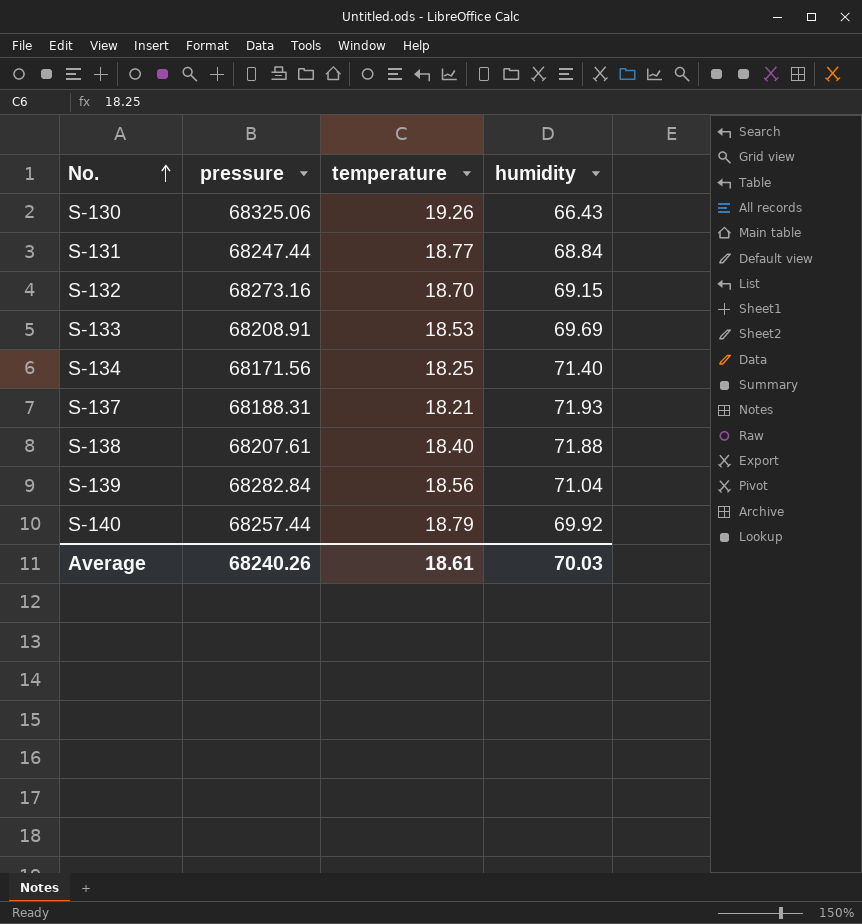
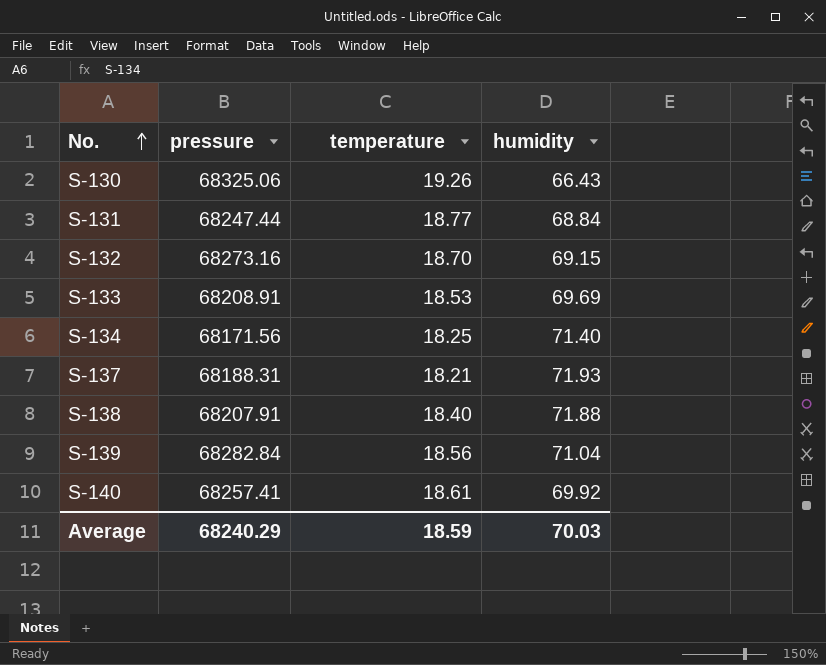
S-138 | pressure: 68207.61 -> 68207.91
S-140 | pressure: 68257.44 -> 68257.41
S-140 | temperature: 18.79 -> 18.61
Average | pressure: 68240.26 -> 68240.29
Average | temperature: 18.61 -> 18.59

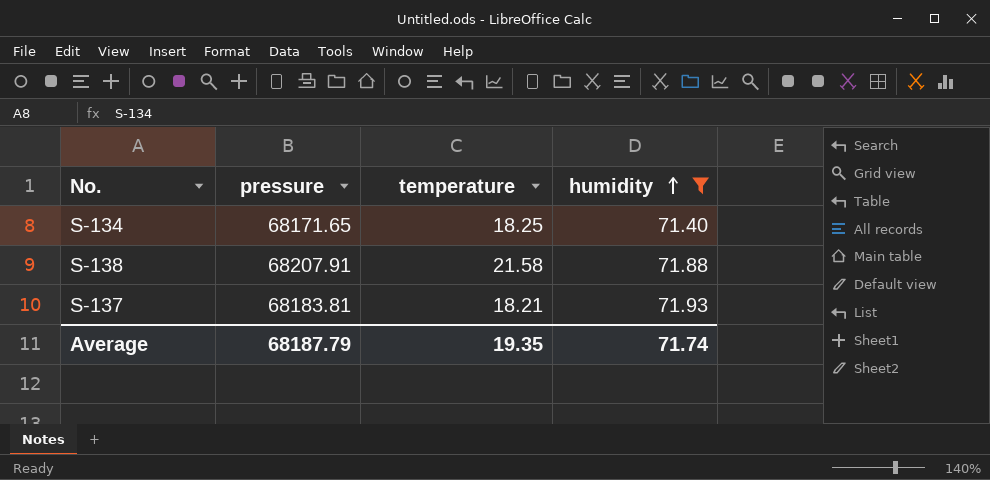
filter: none -> humidity >= 71.40
row order: No. ascending -> humidity ascending
S-134 | pressure: 68171.56 -> 68171.65
S-138 | temperature: 18.40 -> 21.58
S-137 | pressure: 68188.31 -> 68183.81
Average | pressure: 68240.29 -> 68187.79
Average | temperature: 18.59 -> 19.35
Average | humidity: 70.03 -> 71.74

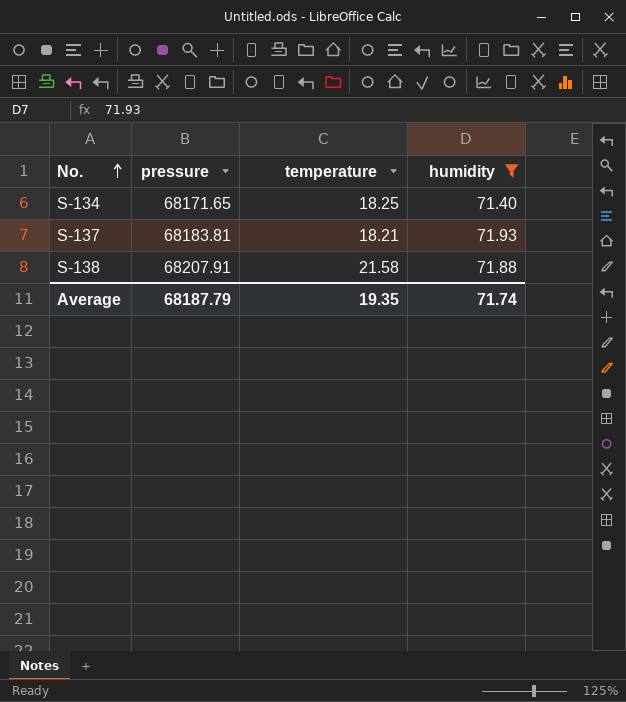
row order: humidity ascending -> No. ascending

